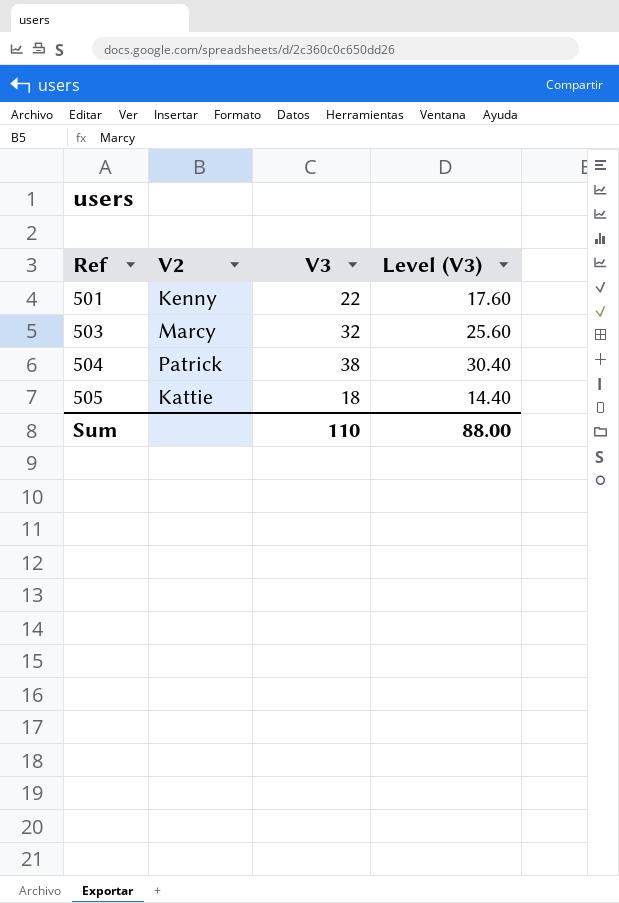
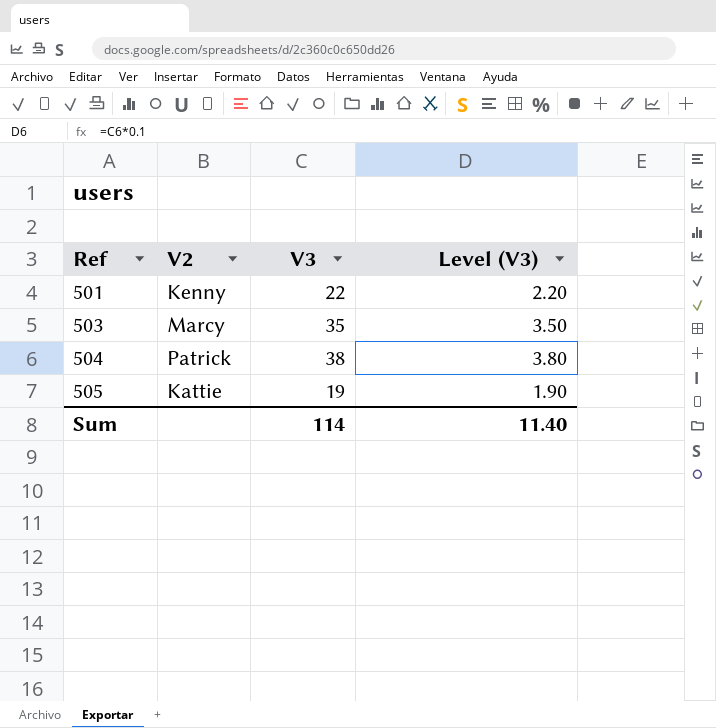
column Level (V3) | formula: [V3] * 0.8 -> [V3] * 0.1
503 | V3: 32 -> 35
505 | V3: 18 -> 19
Sum | V3: 110 -> 114
Sum | Level (V3): 88.00 -> 11.40

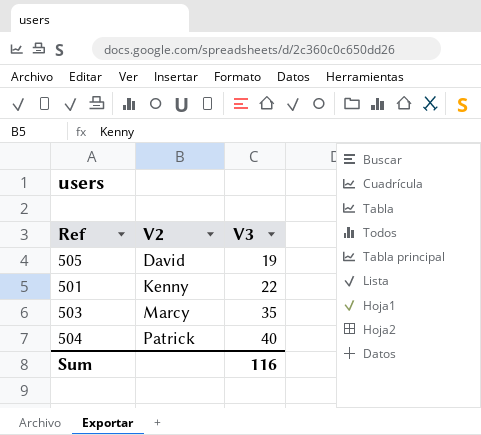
row order: Ref ascending -> V2 ascending
column Level (V3) | formula: [V3] * 0.1 -> none
505 | V2: Kattie -> David
504 | V3: 38 -> 40
Sum | V3: 114 -> 116

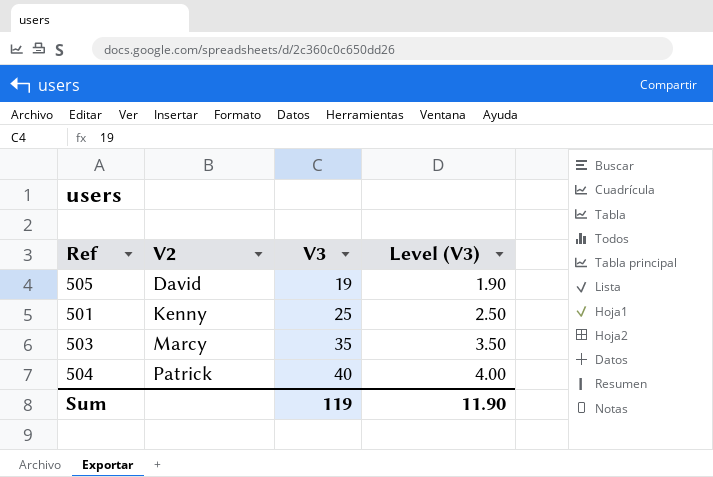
column Level (V3) | formula: none -> [V3] * 0.1
501 | V3: 22 -> 25
Sum | V3: 116 -> 119

